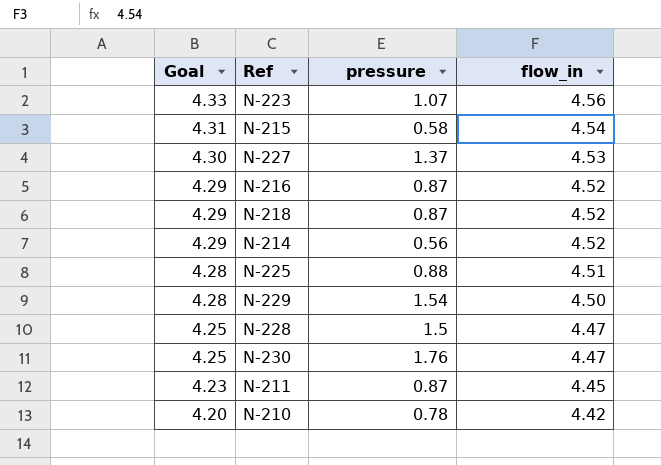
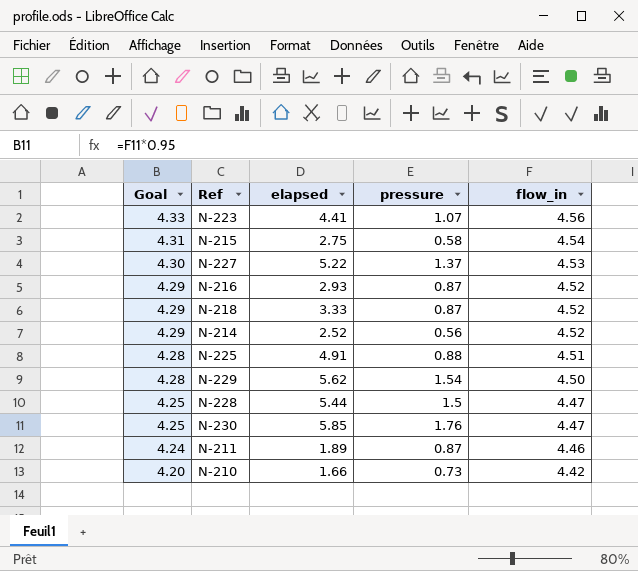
column elapsed | position: none -> 3
N-211 | Goal: 4.23 -> 4.24
N-211 | flow_in: 4.45 -> 4.46
N-210 | pressure: 0.78 -> 0.73

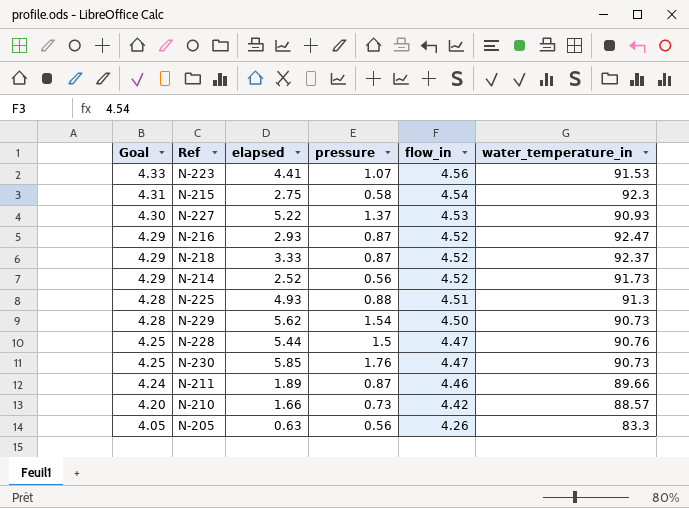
column water_temperature_in | position: none -> 6
N-225 | elapsed: 4.91 -> 4.93
row N-205: none -> 4.05 | 0.63 | 0.56 | 4.26 | 83.3

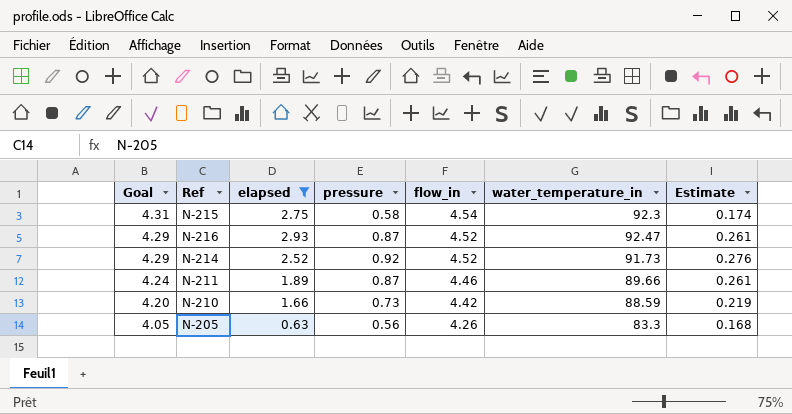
filter: none -> elapsed <= 2.93
column Estimate | formula: none -> [pressure] * 0.3
N-214 | pressure: 0.56 -> 0.92
N-210 | water_temperature_in: 88.57 -> 88.59

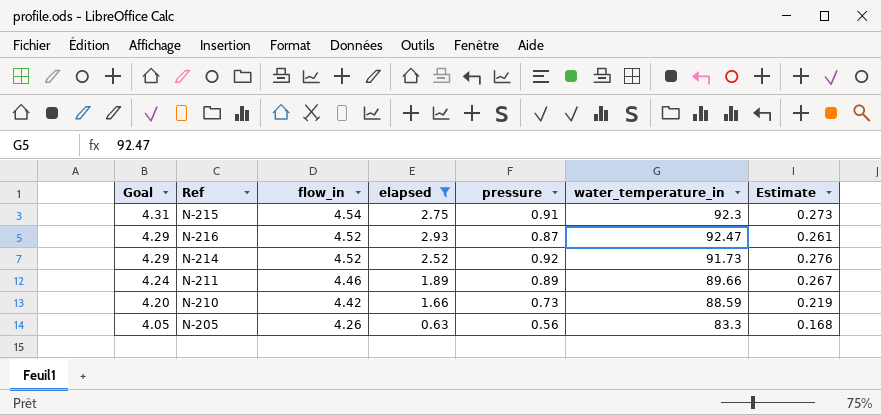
column flow_in | position: 5 -> 3
N-215 | pressure: 0.58 -> 0.91
N-215 | Estimate: 0.174 -> 0.273
N-211 | pressure: 0.87 -> 0.89
N-211 | Estimate: 0.261 -> 0.267

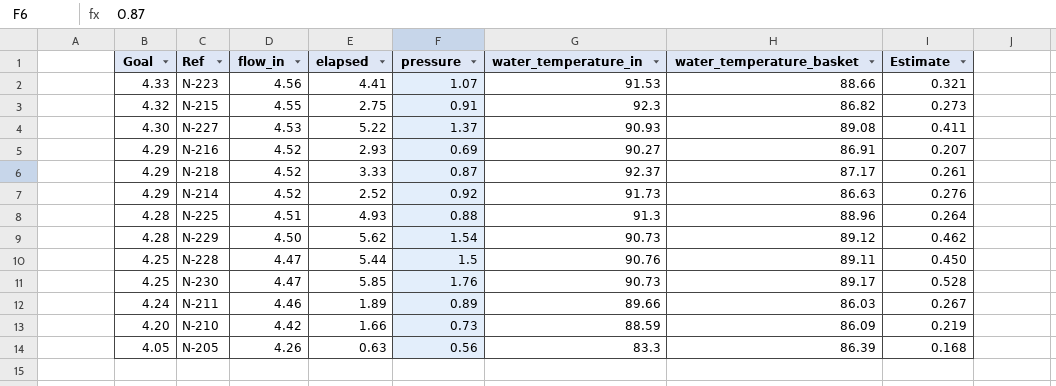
filter: elapsed <= 2.93 -> none
column water_temperature_basket | position: none -> 7
N-215 | Goal: 4.31 -> 4.32
N-215 | flow_in: 4.54 -> 4.55
N-216 | pressure: 0.87 -> 0.69
N-216 | water_temperature_in: 92.47 -> 90.27
N-216 | Estimate: 0.261 -> 0.207

